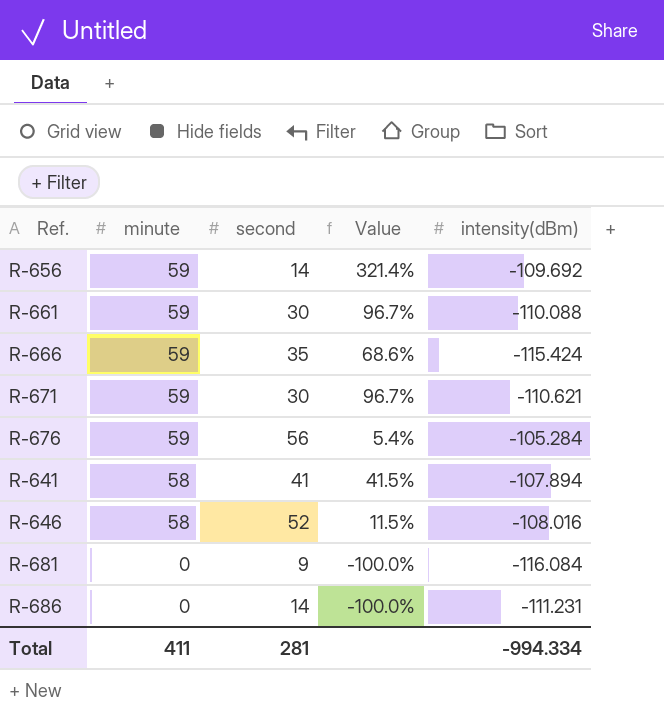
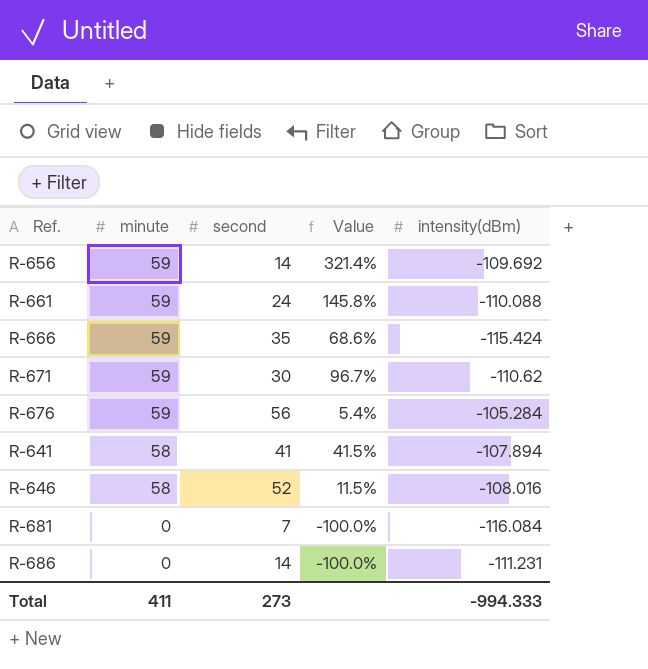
R-661 | second: 30 -> 24
R-661 | Value: 96.7% -> 145.8%
R-671 | intensity(dBm): -110.621 -> -110.62
R-681 | second: 9 -> 7
Total | second: 281 -> 273
Total | intensity(dBm): -994.334 -> -994.333

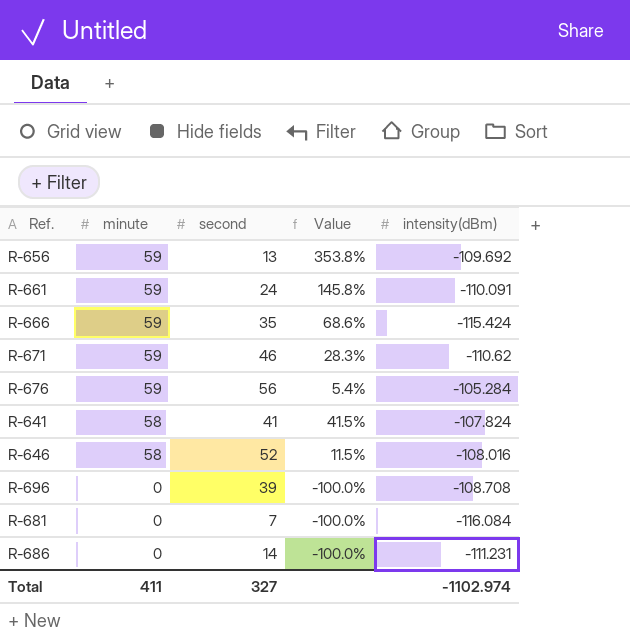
R-656 | second: 14 -> 13
R-656 | Value: 321.4% -> 353.8%
R-661 | intensity(dBm): -110.088 -> -110.091
R-671 | second: 30 -> 46
R-671 | Value: 96.7% -> 28.3%
R-641 | intensity(dBm): -107.894 -> -107.824
row R-696: none -> 0 | 39 | -100.0% | -108.708
Total | second: 273 -> 327
Total | intensity(dBm): -994.333 -> -1102.974

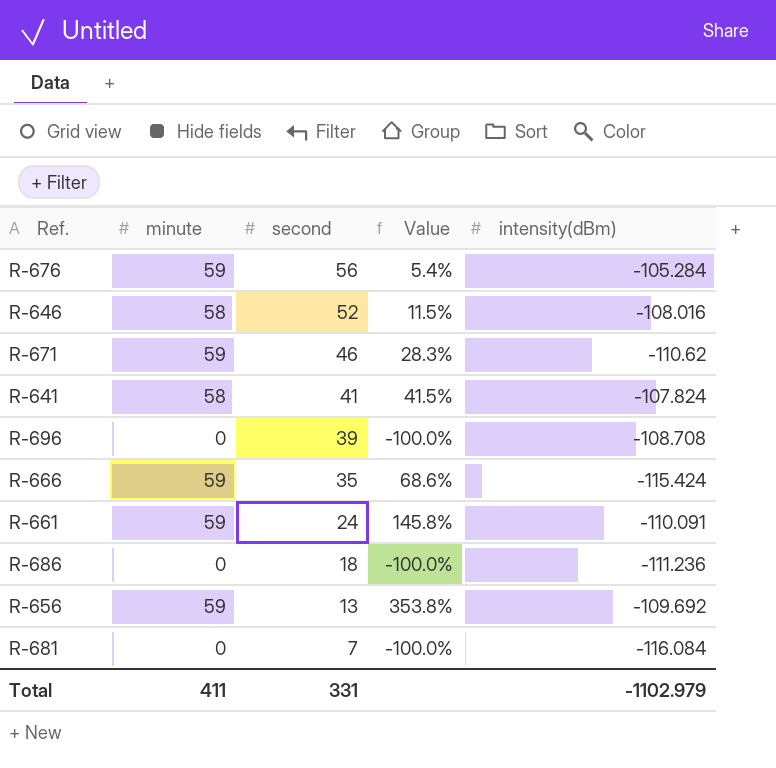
row order: minute descending -> second descending
R-686 | second: 14 -> 18
R-686 | intensity(dBm): -111.231 -> -111.236
Total | second: 327 -> 331
Total | intensity(dBm): -1102.974 -> -1102.979

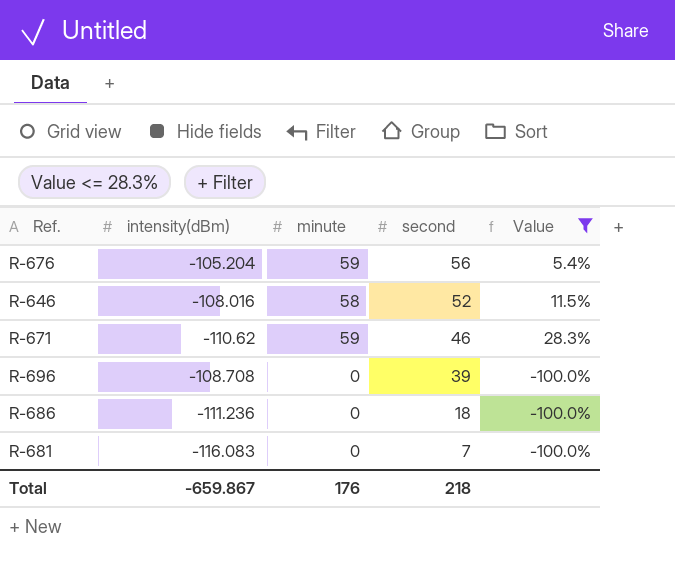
filter: none -> Value <= 28.3%
column intensity(dBm) | position: 5 -> 2
R-676 | intensity(dBm): -105.284 -> -105.204
R-681 | intensity(dBm): -116.084 -> -116.083
Total | intensity(dBm): -1102.979 -> -659.867
Total | minute: 411 -> 176
Total | second: 331 -> 218

